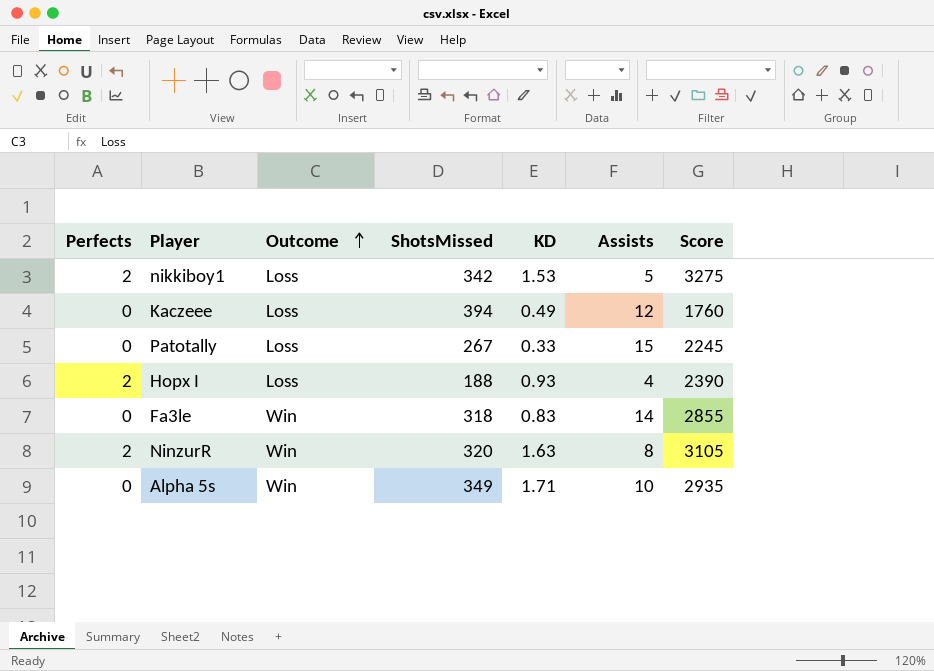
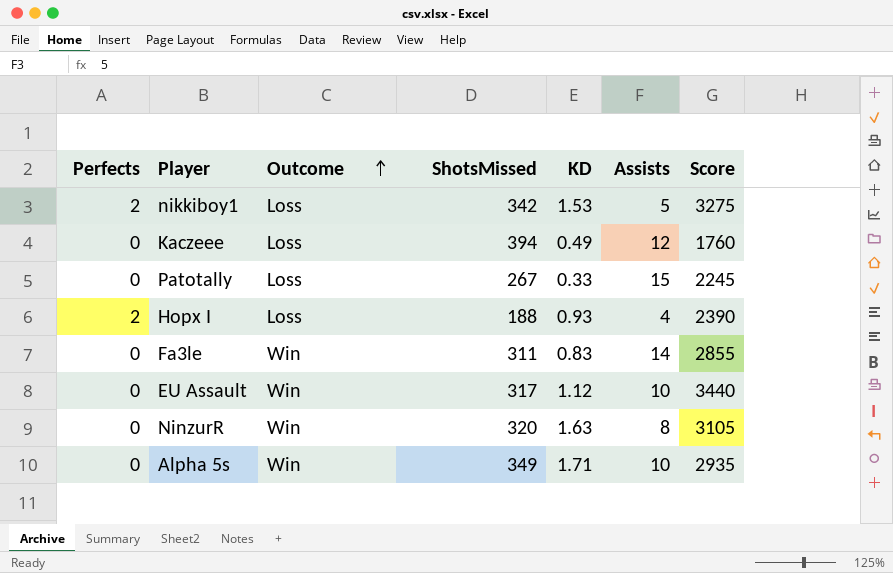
Fa3le | ShotsMissed: 318 -> 311
row EU Assault: none -> 0 | Win | 317 | 1.12 | 10 | 3440
NinzurR | Perfects: 2 -> 0

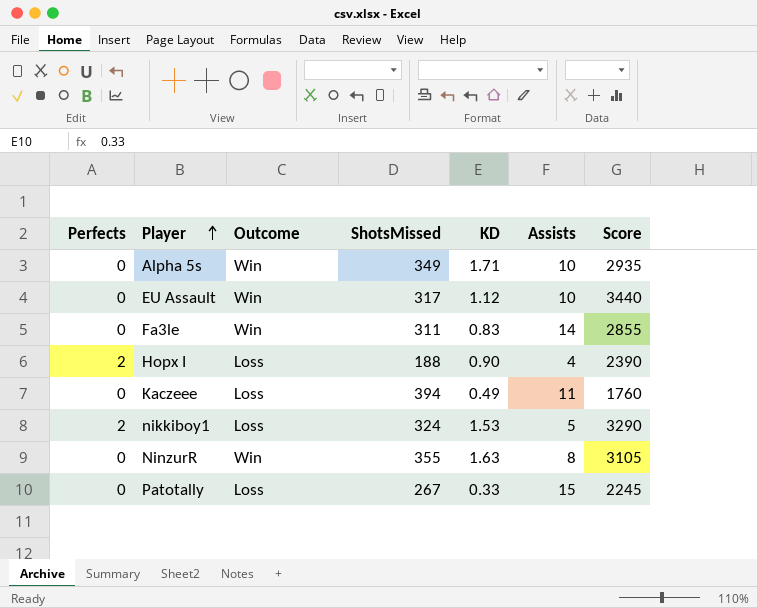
row order: Outcome ascending -> Player ascending
Hopx I | KD: 0.93 -> 0.90
Kaczeee | Assists: 12 -> 11
nikkiboy1 | ShotsMissed: 342 -> 324
nikkiboy1 | Score: 3275 -> 3290
NinzurR | ShotsMissed: 320 -> 355

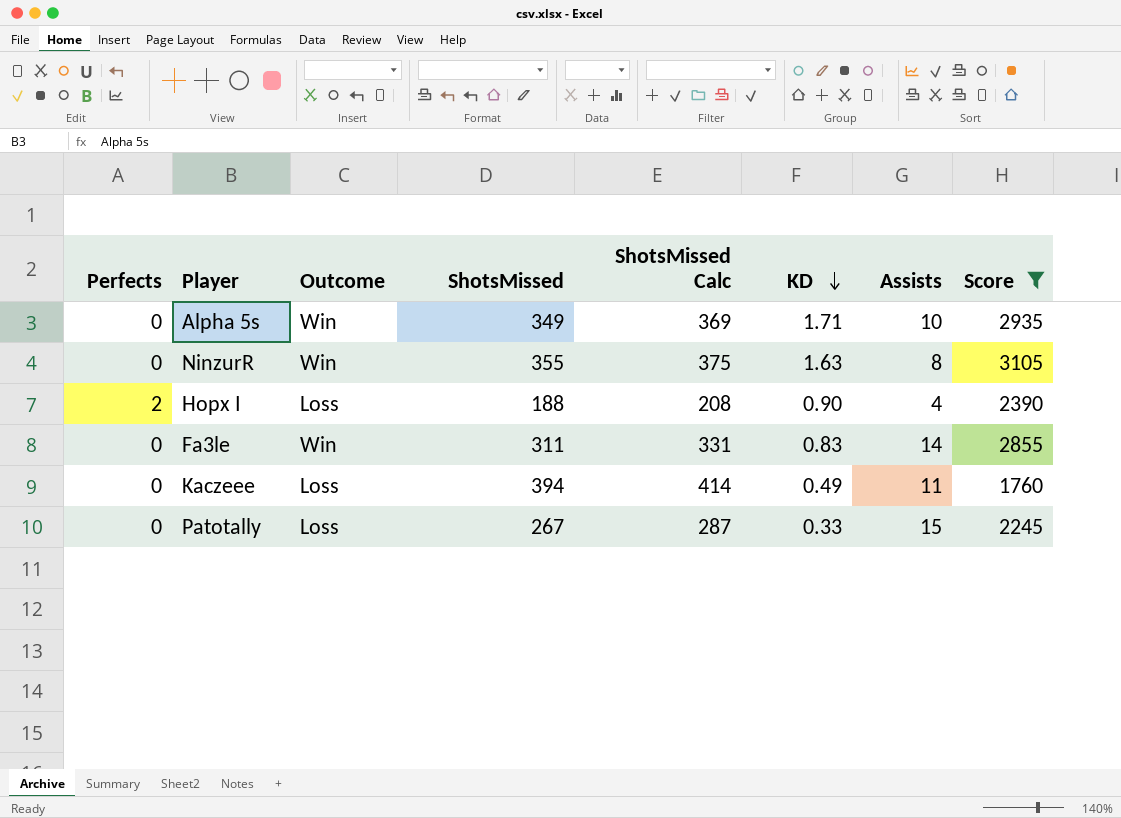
filter: none -> Score <= 3105
row order: Player ascending -> KD descending
column ShotsMissed Calc | formula: none -> [ShotsMissed] + 20

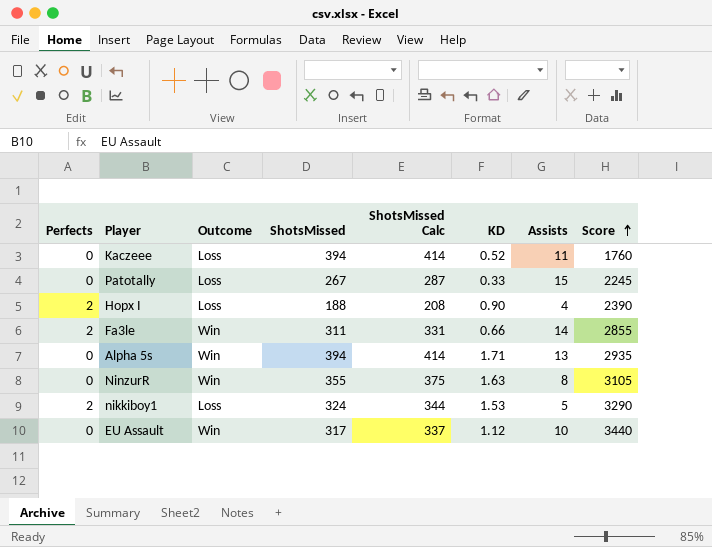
filter: Score <= 3105 -> none
row order: KD descending -> Score ascending
Kaczeee | KD: 0.49 -> 0.52
Fa3le | Perfects: 0 -> 2
Fa3le | KD: 0.83 -> 0.66
Alpha 5s | ShotsMissed: 349 -> 394
Alpha 5s | ShotsMissed Calc: 369 -> 414
Alpha 5s | Assists: 10 -> 13

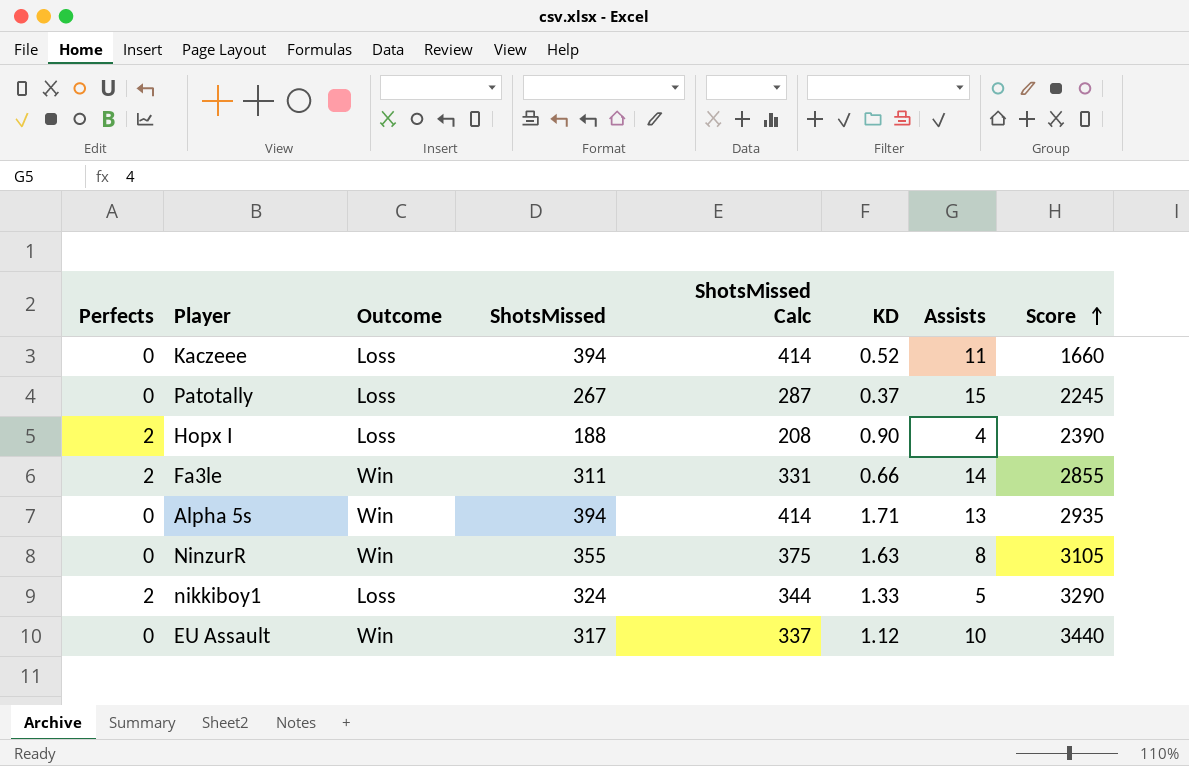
Kaczeee | Score: 1760 -> 1660
Patotally | KD: 0.33 -> 0.37
nikkiboy1 | KD: 1.53 -> 1.33

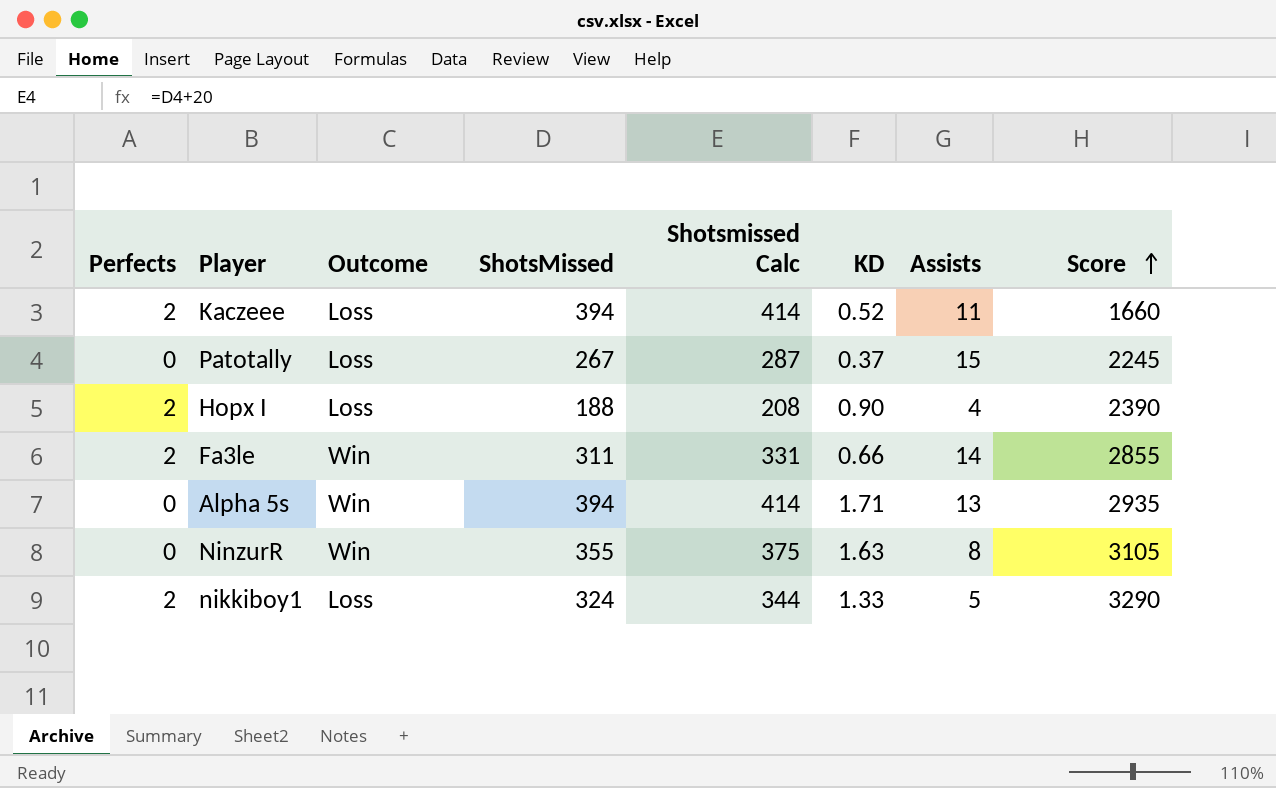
column name: ShotsMissed Calc -> Shotsmissed Calc
row EU Assault: 0 | Win | 317 | 337 | 1.12 | 10 | 3440 -> none
Kaczeee | Perfects: 0 -> 2

